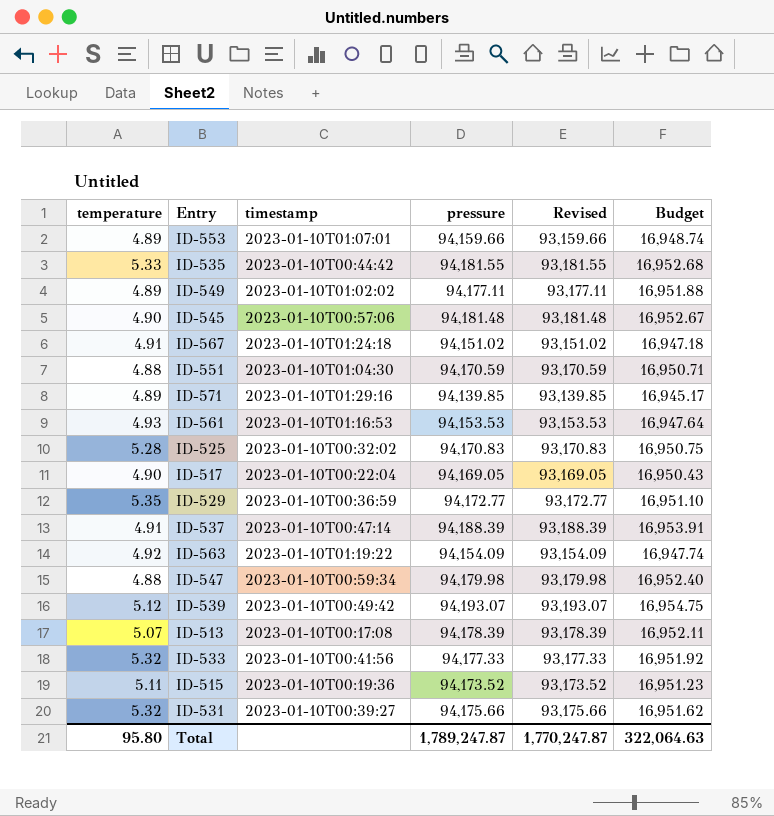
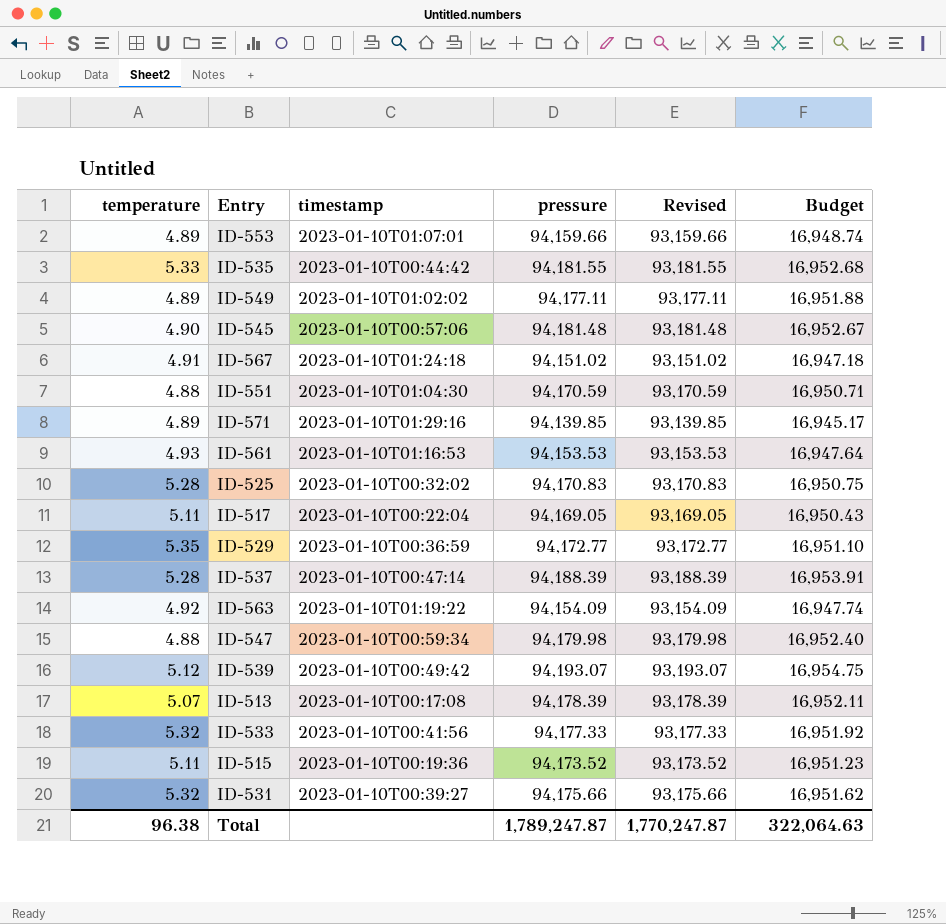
ID-517 | temperature: 4.90 -> 5.11
ID-537 | temperature: 4.91 -> 5.28
Total | temperature: 95.80 -> 96.38

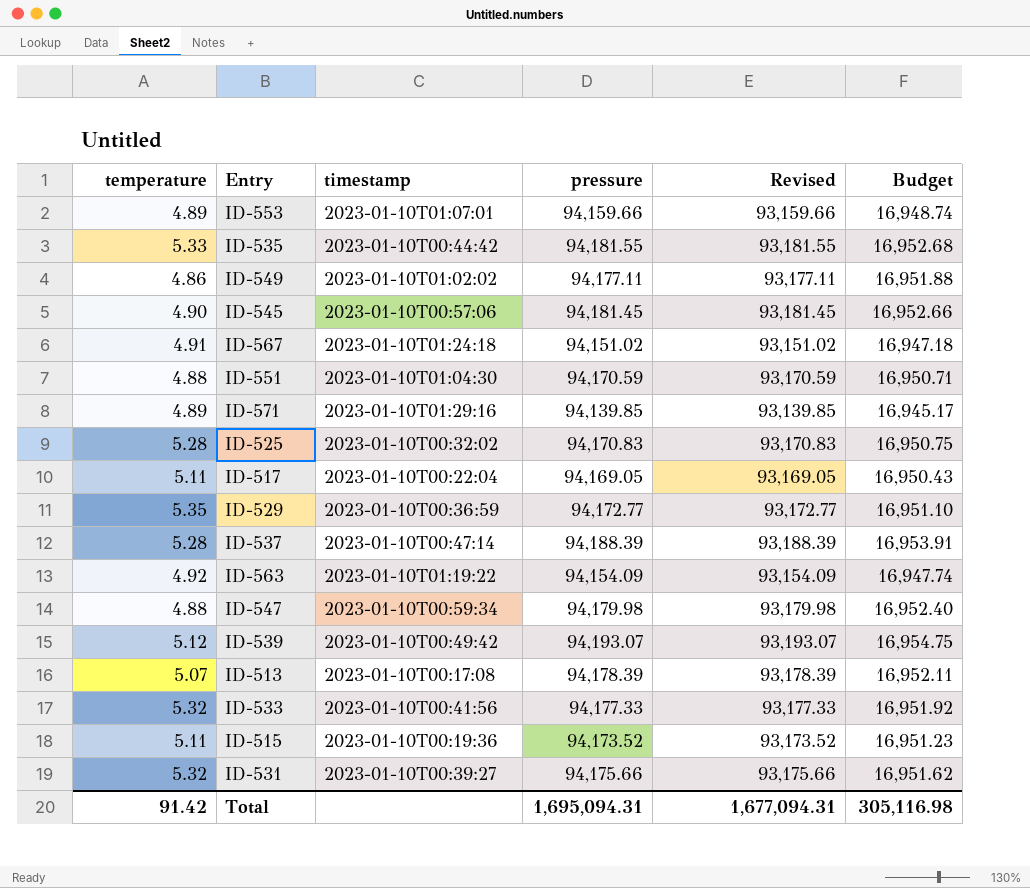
row ID-561: 4.93 | 2023-01-10T01:16:53 | 94,153.53 | 93,153.53 | 16,947.64 -> none
ID-549 | temperature: 4.89 -> 4.86
ID-545 | pressure: 94,181.48 -> 94,181.45
ID-545 | Revised: 93,181.48 -> 93,181.45
ID-545 | Budget: 16,952.67 -> 16,952.66
Total | temperature: 96.38 -> 91.42
Total | pressure: 1,789,247.87 -> 1,695,094.31
Total | Revised: 1,770,247.87 -> 1,677,094.31
Total | Budget: 322,064.63 -> 305,116.98

